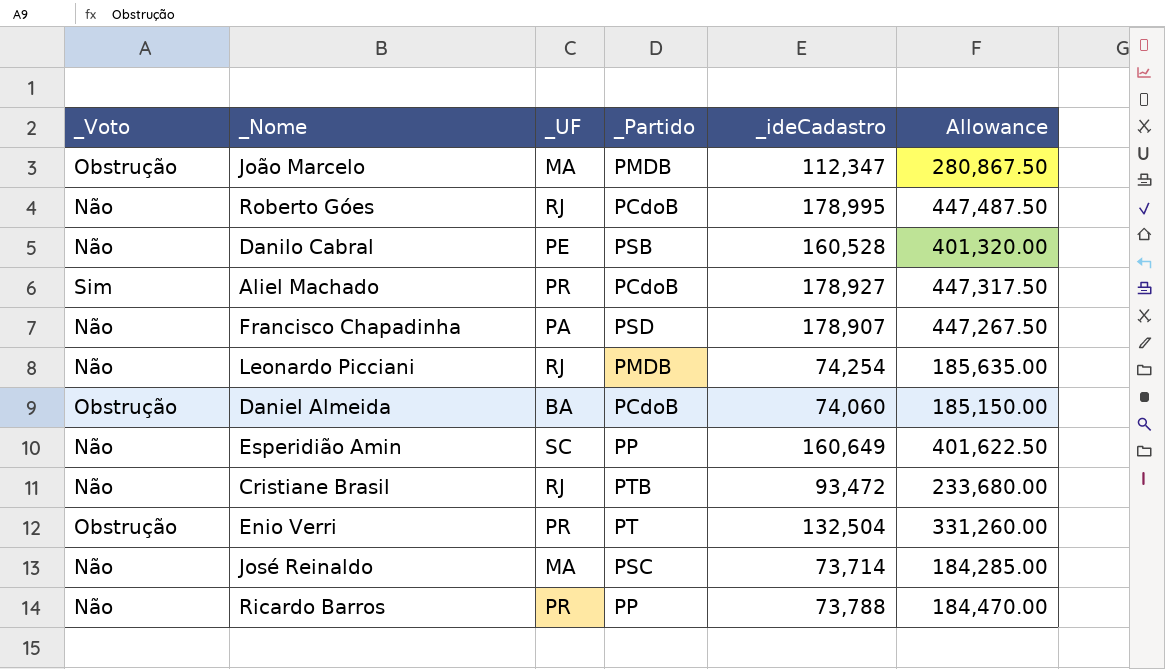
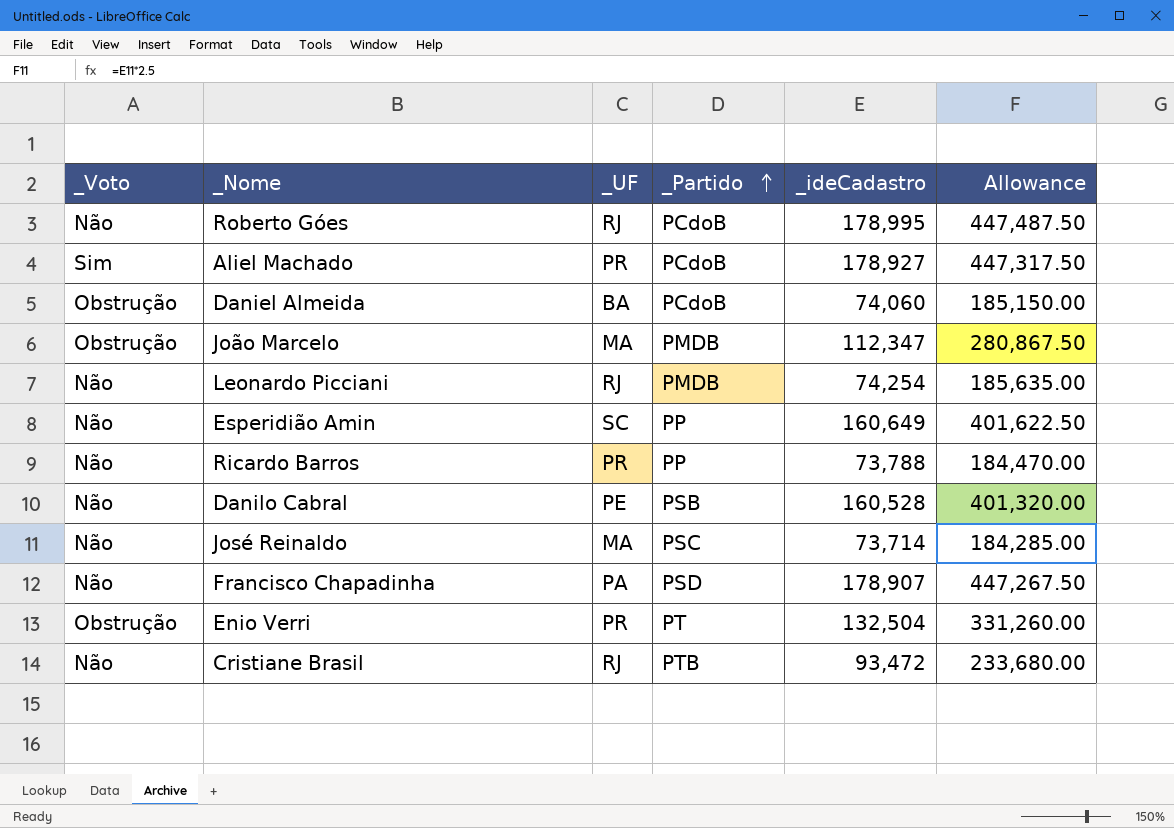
row order: none -> _Partido ascending

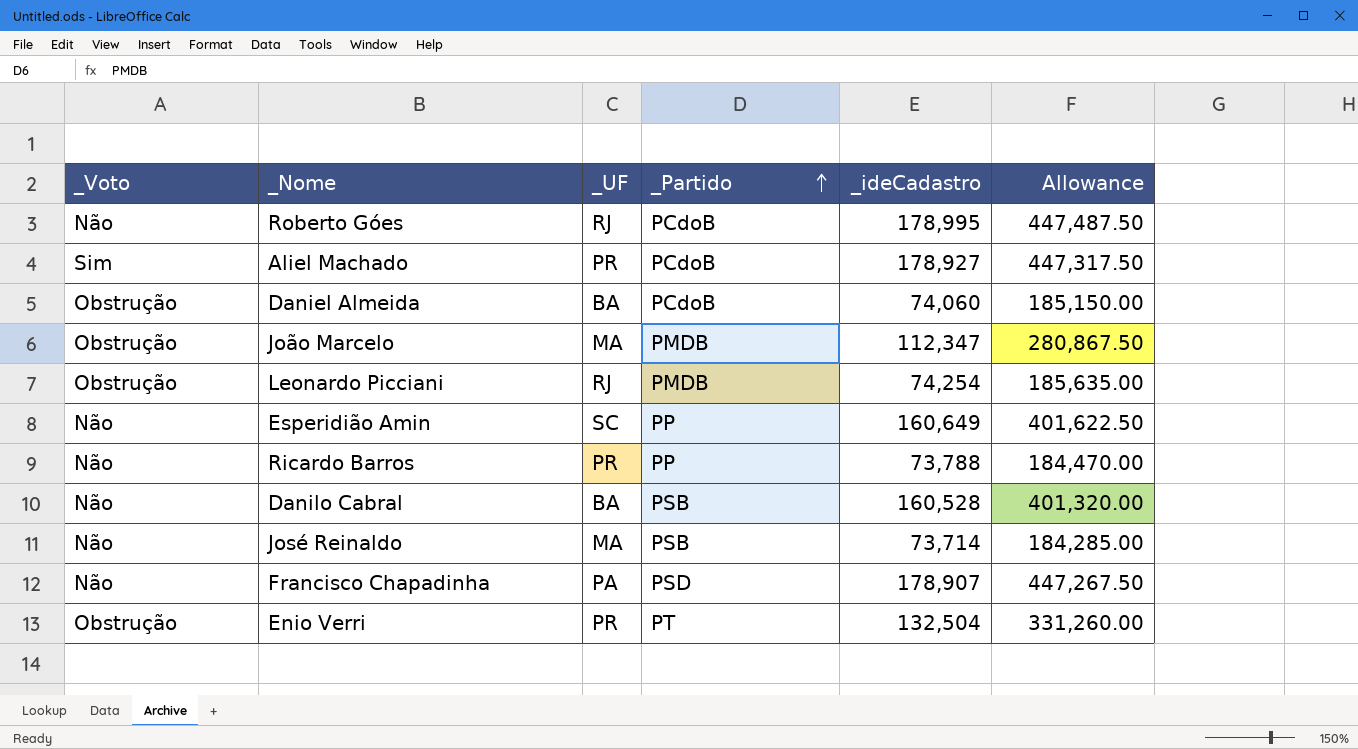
row Cristiane Brasil: Não | RJ | PTB | 93,472 | 233,680.00 -> none
Leonardo Picciani | _Voto: Não -> Obstrução
Danilo Cabral | _UF: PE -> BA
José Reinaldo | _Partido: PSC -> PSB

